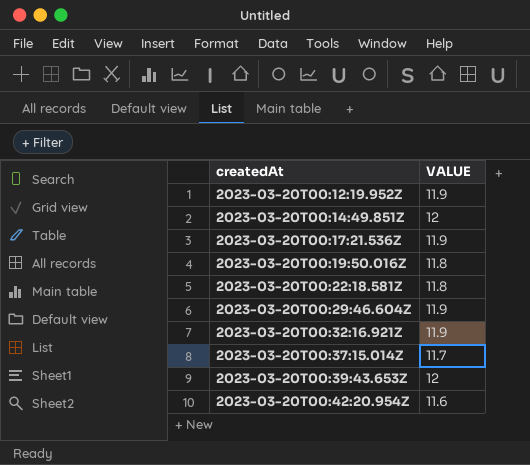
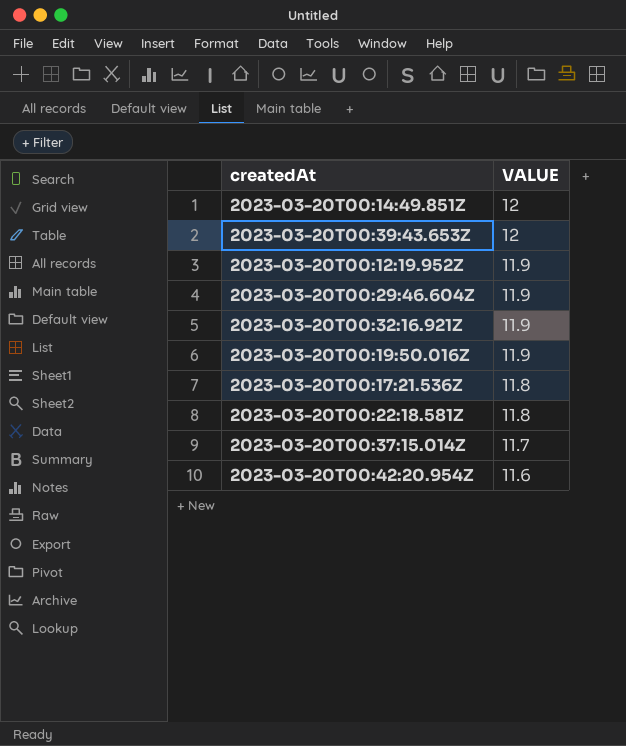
row order: createdAt ascending -> VALUE descending
2023-03-20T00:19:50.016Z | VALUE: 11.8 -> 11.9
2023-03-20T00:17:21.536Z | VALUE: 11.9 -> 11.8

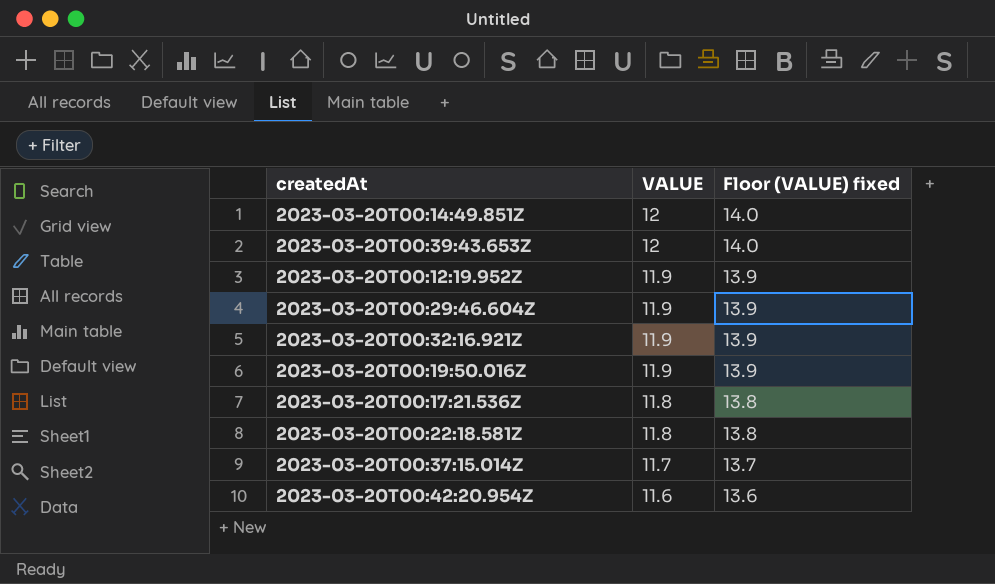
column Floor (VALUE) fixed | formula: none -> [VALUE] + 2

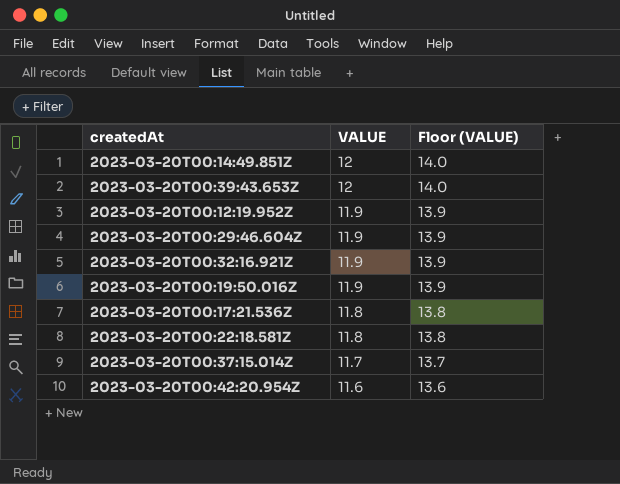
column name: Floor (VALUE) fixed -> Floor (VALUE)

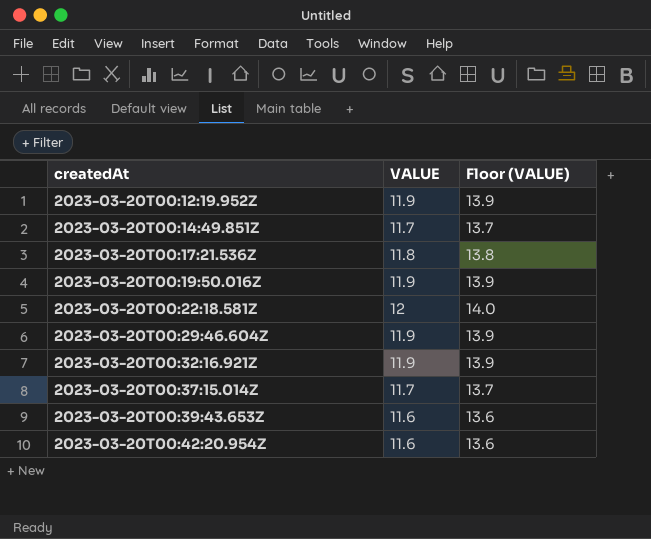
row order: VALUE descending -> createdAt ascending
2023-03-20T00:14:49.851Z | VALUE: 12 -> 11.7
2023-03-20T00:14:49.851Z | Floor (VALUE): 14.0 -> 13.7
2023-03-20T00:22:18.581Z | VALUE: 11.8 -> 12
2023-03-20T00:22:18.581Z | Floor (VALUE): 13.8 -> 14.0
2023-03-20T00:39:43.653Z | VALUE: 12 -> 11.6
2023-03-20T00:39:43.653Z | Floor (VALUE): 14.0 -> 13.6

